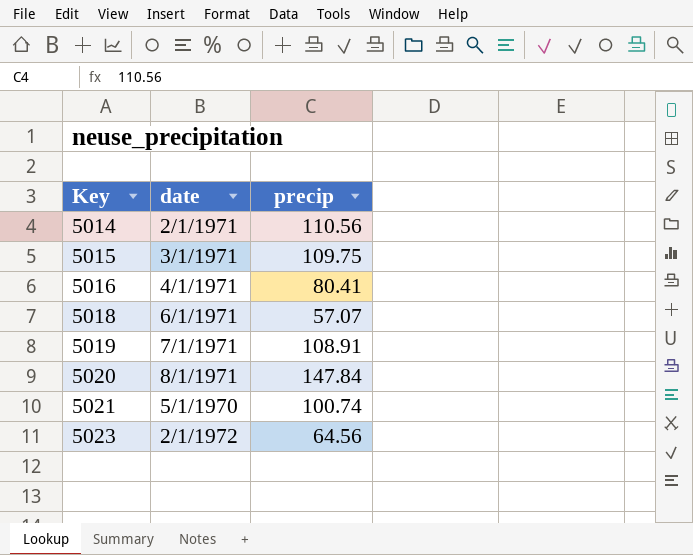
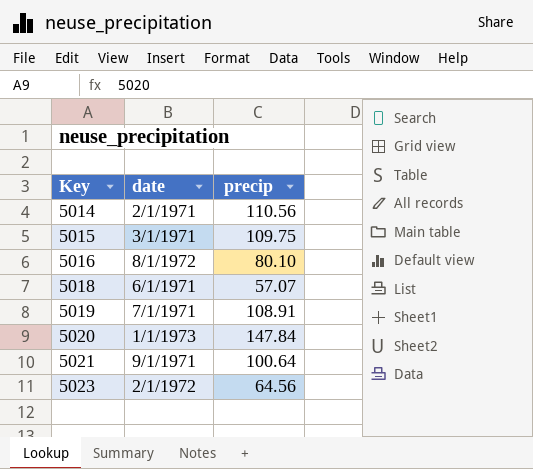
5016 | date: 4/1/1971 -> 8/1/1972
5016 | precip: 80.41 -> 80.10
5020 | date: 8/1/1971 -> 1/1/1973
5021 | date: 5/1/1970 -> 9/1/1971
5021 | precip: 100.74 -> 100.64

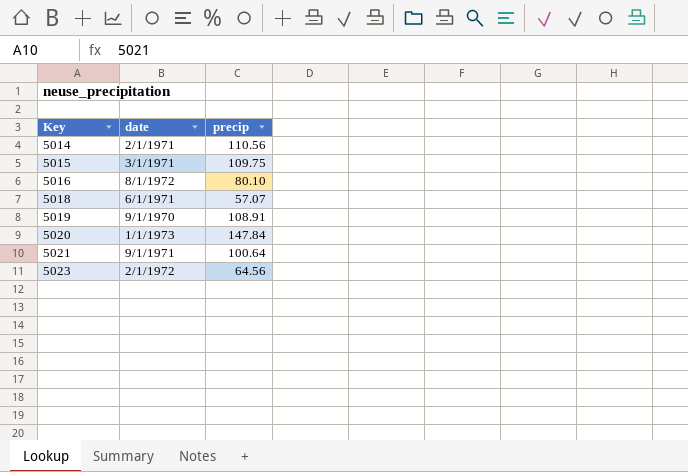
5019 | date: 7/1/1971 -> 9/1/1970

